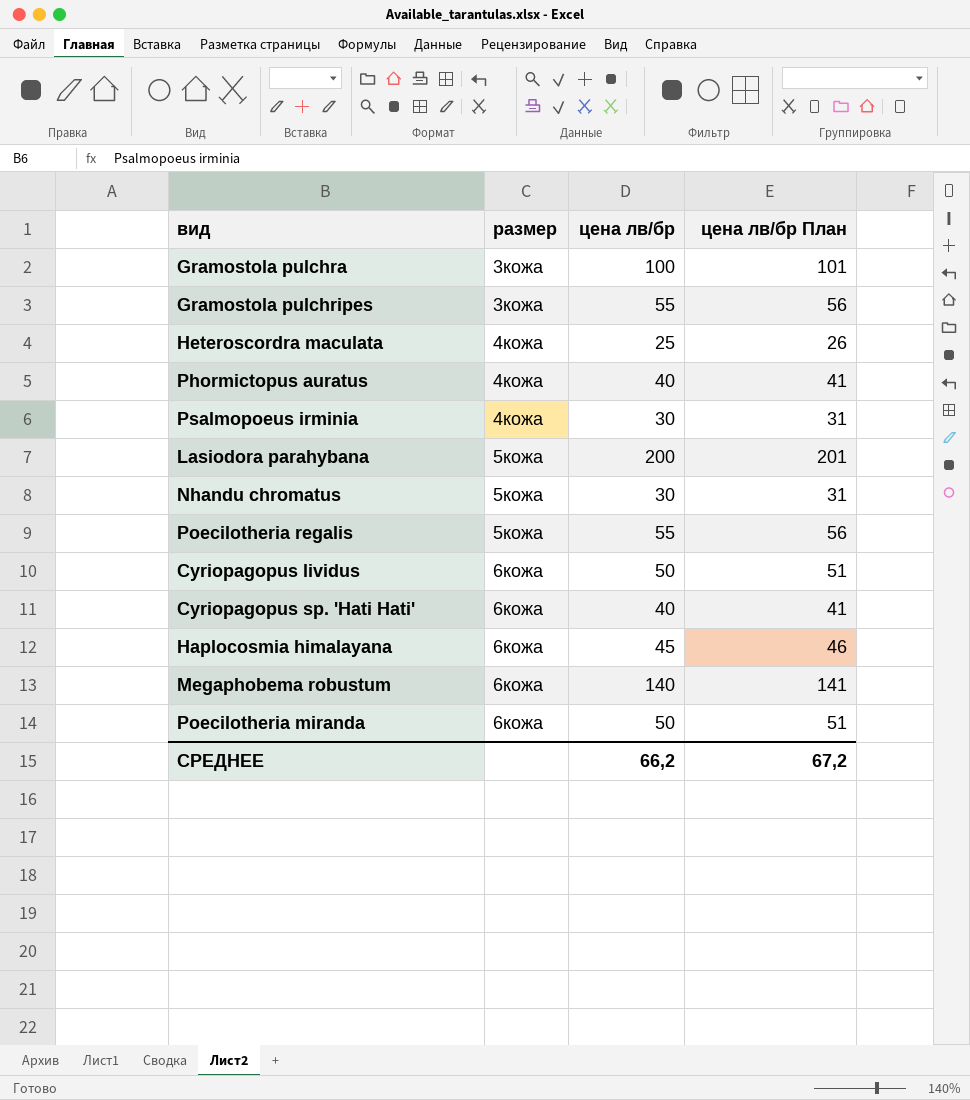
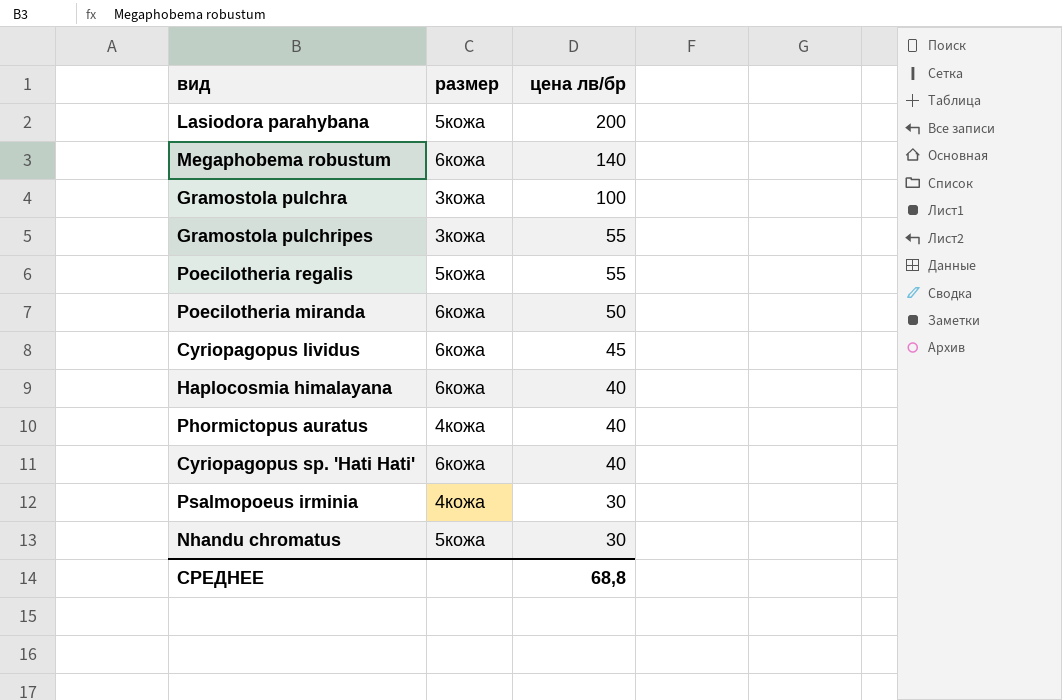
row order: размер ascending -> цена лв/бр descending
column цена лв/бр План | formula: [цена лв/бр] + 1 -> none
row Heteroscordra maculata: 4кожа | 25 | 26 -> none
Cyriopagopus lividus | цена лв/бр: 50 -> 45
Haplocosmia himalayana | цена лв/бр: 45 -> 40
СРЕДНЕЕ | цена лв/бр: 66,2 -> 68,8

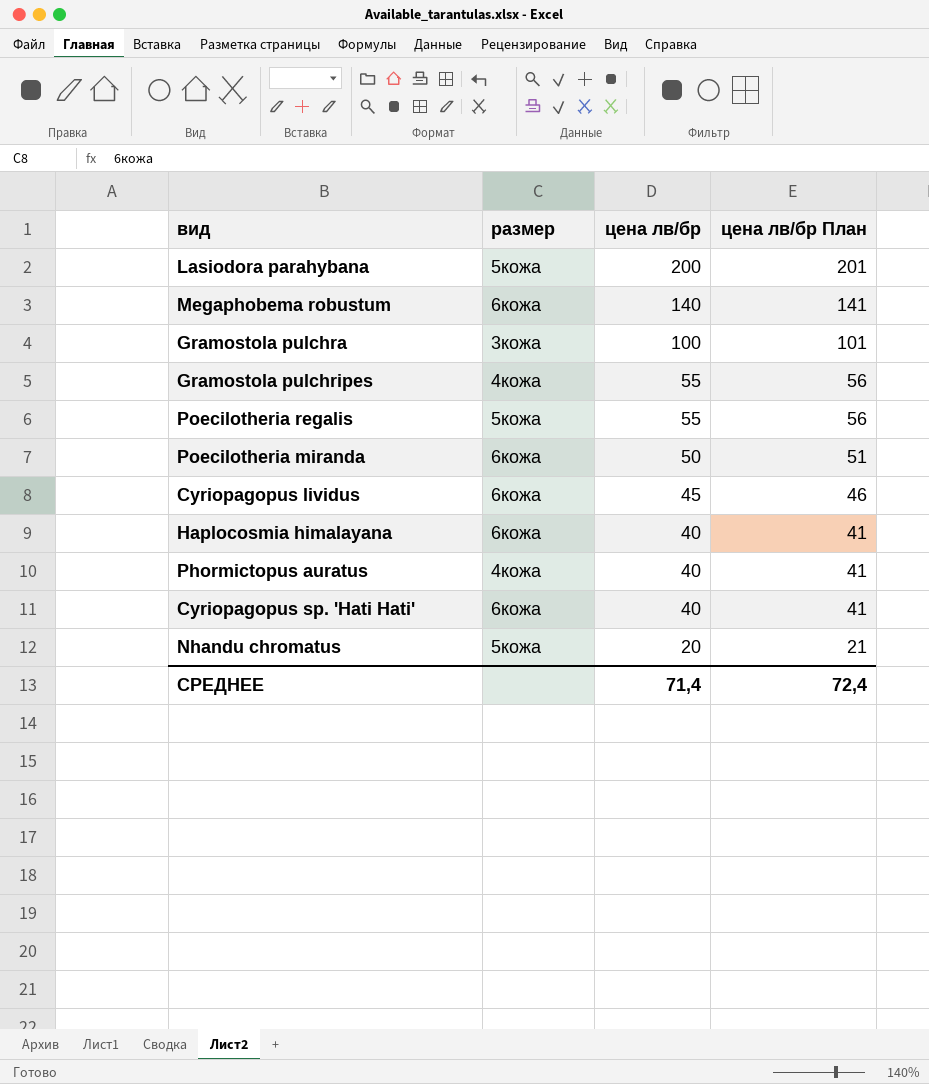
column цена лв/бр План | formula: none -> [цена лв/бр] + 1
row Psalmopoeus irminia: 4кожа | 30 -> none
Gramostola pulchripes | размер: 3кожа -> 4кожа
Nhandu chromatus | цена лв/бр: 30 -> 20
СРЕДНЕЕ | цена лв/бр: 68,8 -> 71,4

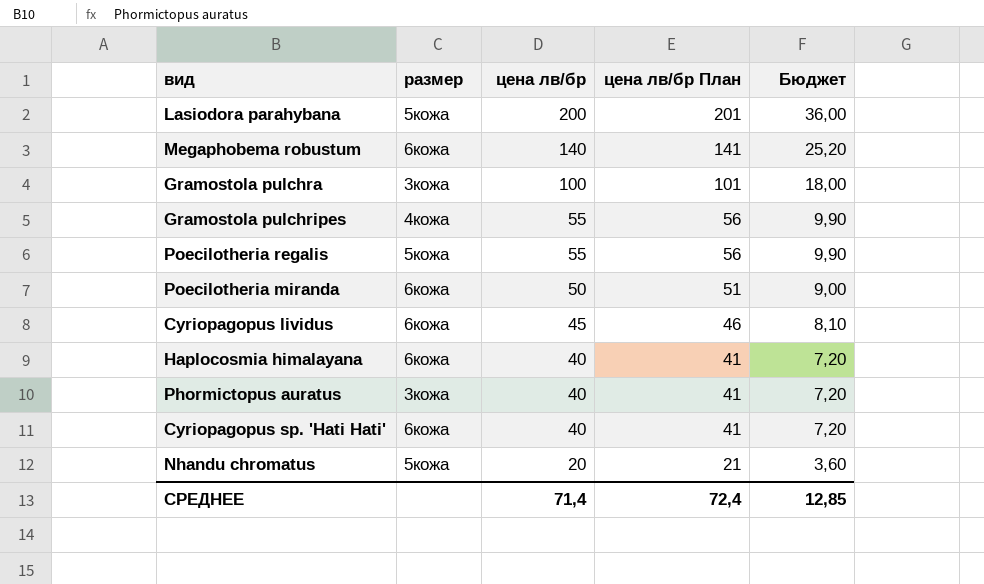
column Бюджет | formula: none -> [цена лв/бр] * 0,18
Phormictopus auratus | размер: 4кожа -> 3кожa

